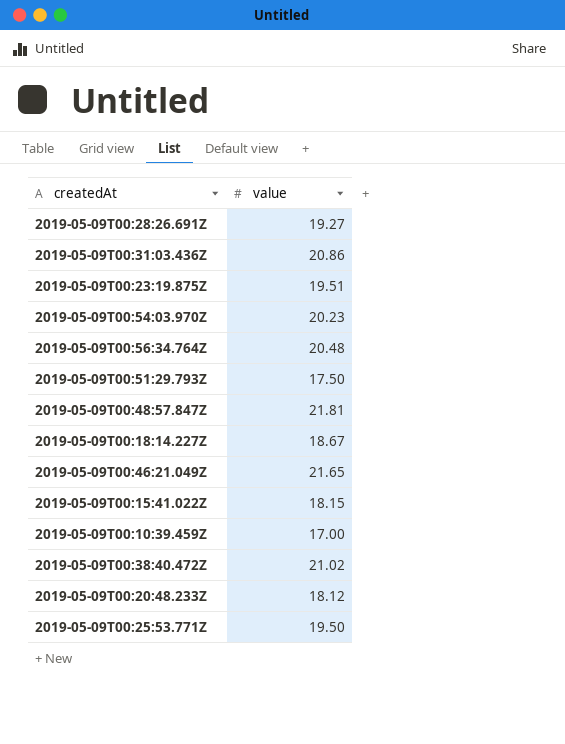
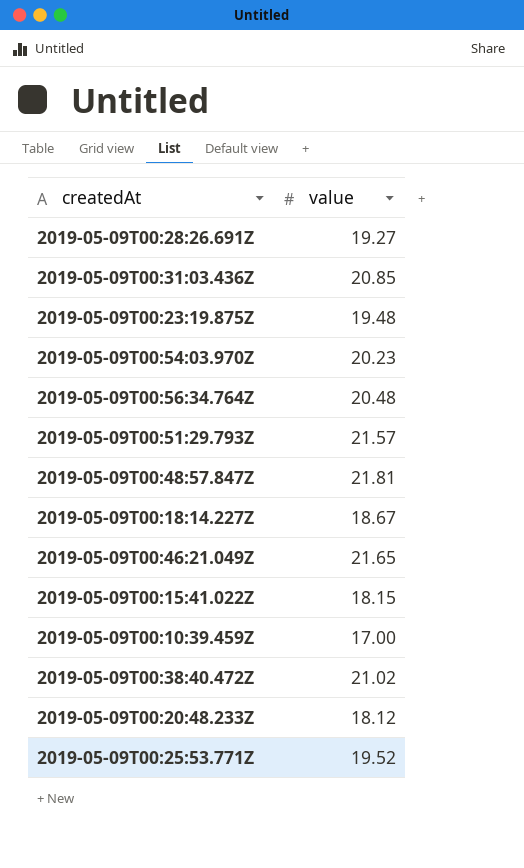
2019-05-09T00:31:03.436Z | value: 20.86 -> 20.85
2019-05-09T00:23:19.875Z | value: 19.51 -> 19.48
2019-05-09T00:51:29.793Z | value: 17.50 -> 21.57
2019-05-09T00:25:53.771Z | value: 19.50 -> 19.52

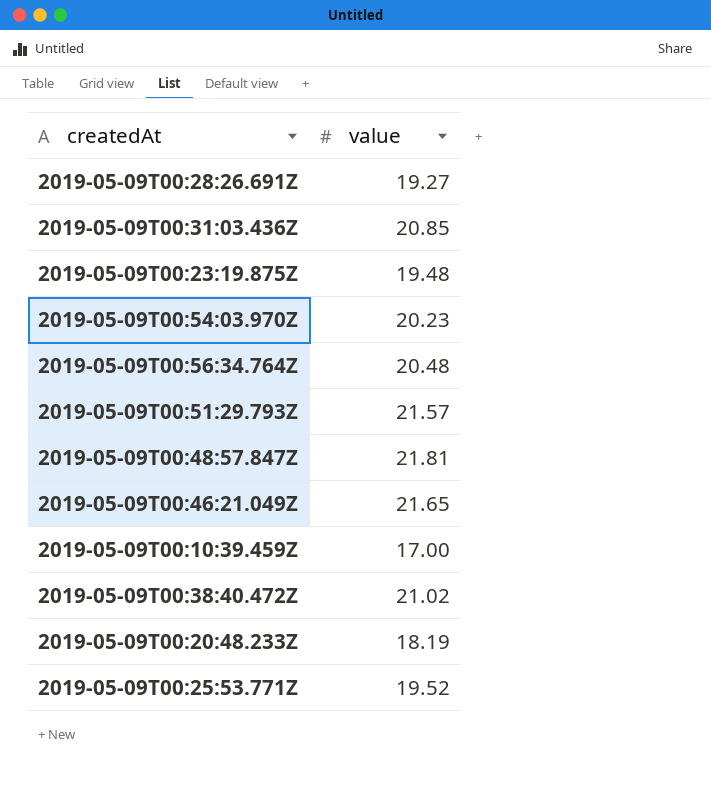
row 2019-05-09T00:18:14.227Z: 18.67 -> none
row 2019-05-09T00:15:41.022Z: 18.15 -> none
2019-05-09T00:20:48.233Z | value: 18.12 -> 18.19

